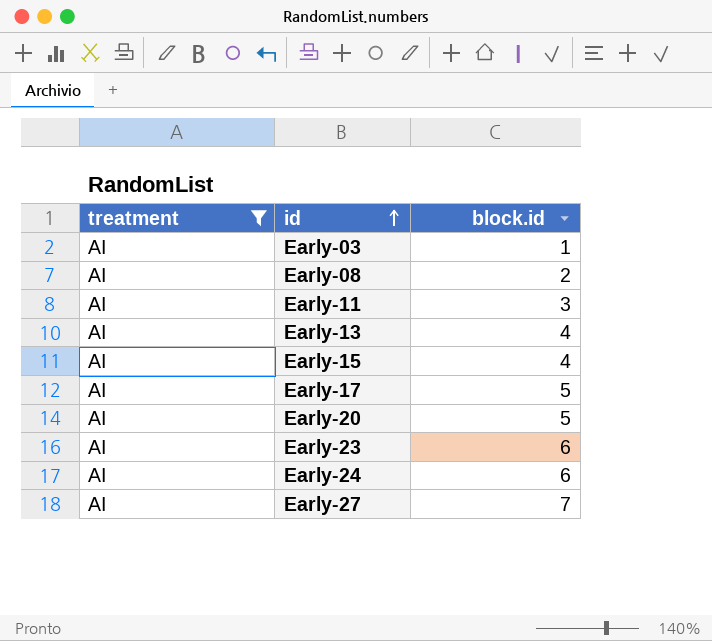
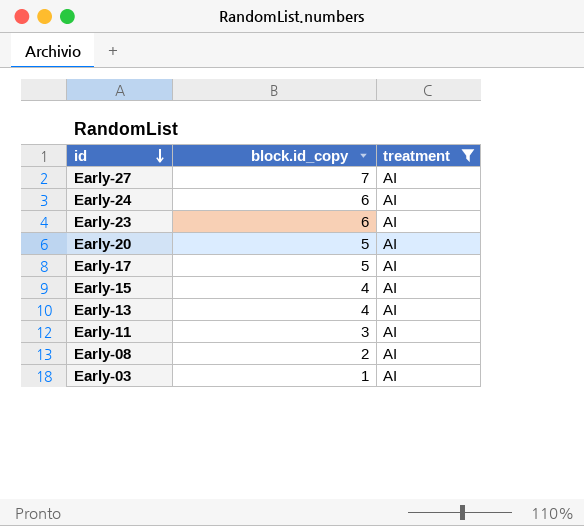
row order: id ascending -> id descending
column name: block.id -> block.id_copy
column treatment | position: 1 -> 3

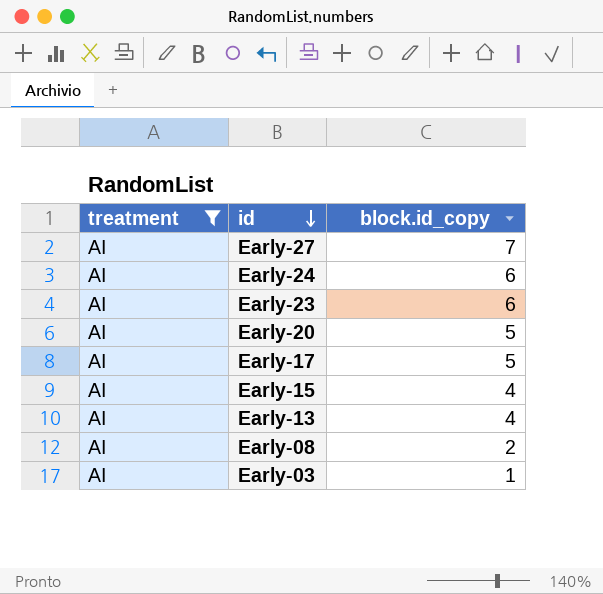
column treatment | position: 3 -> 1
row Early-11: 3 | AI -> none

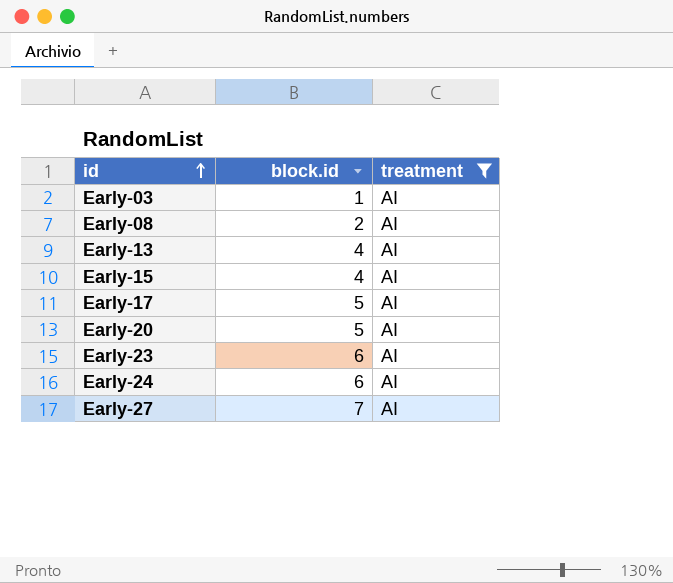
row order: id descending -> id ascending
column name: block.id_copy -> block.id
column treatment | position: 1 -> 3

